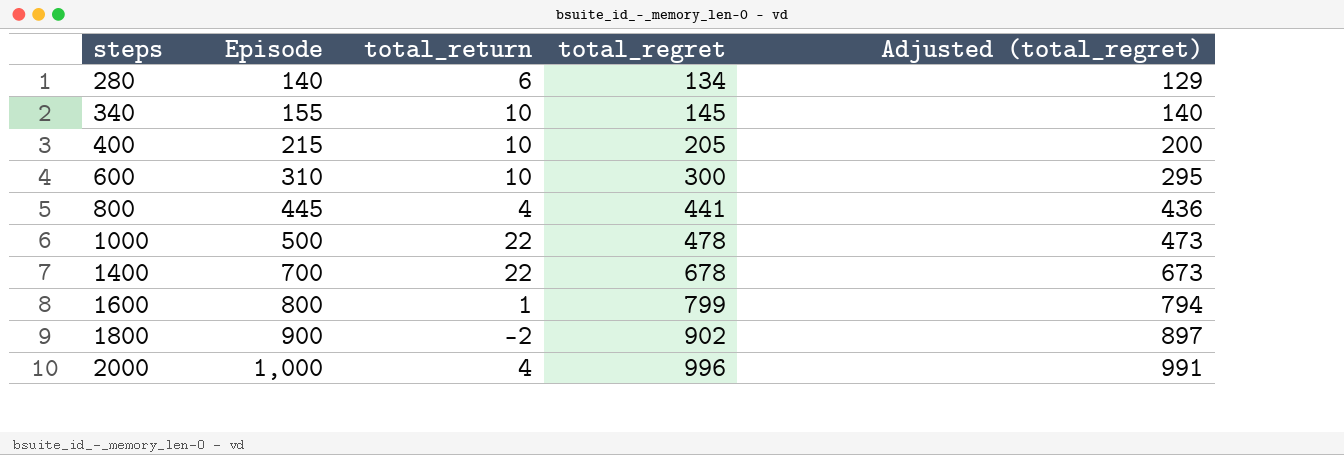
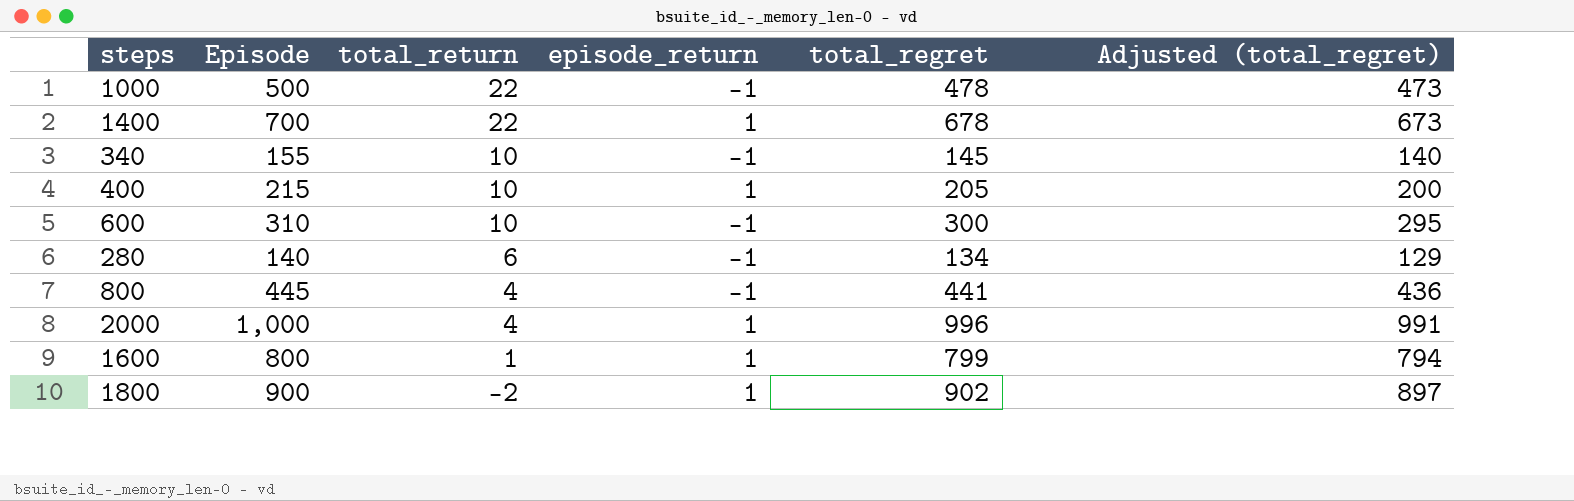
row order: steps ascending -> total_return descending
column episode_return | position: none -> 4

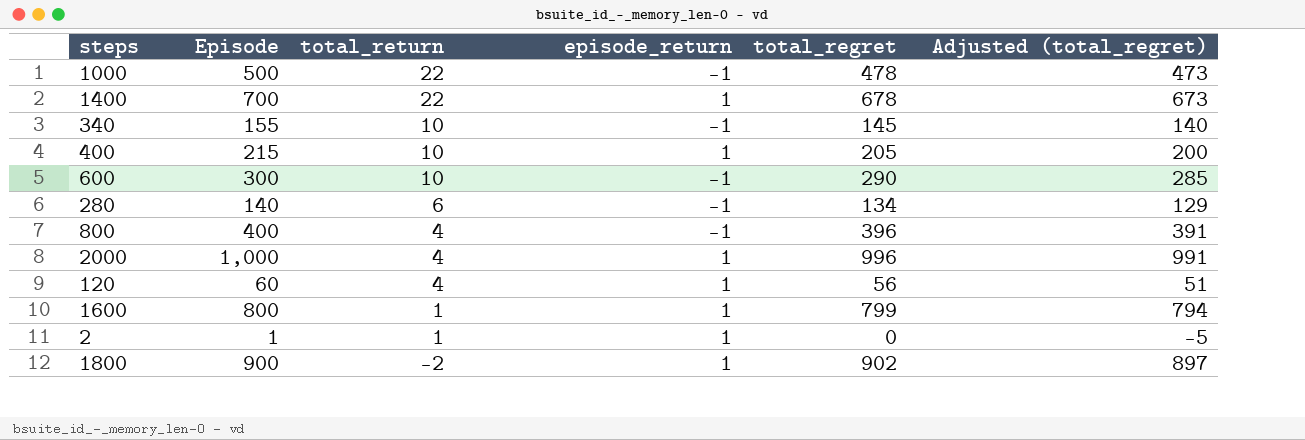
600 | Episode: 310 -> 300
600 | total_regret: 300 -> 290
600 | Adjusted (total_regret): 295 -> 285
800 | Episode: 445 -> 400
800 | total_regret: 441 -> 396
800 | Adjusted (total_regret): 436 -> 391
row 120: none -> 60 | 4 | 1 | 56 | 51
row 2: none -> 1 | 1 | 1 | 0 | -5

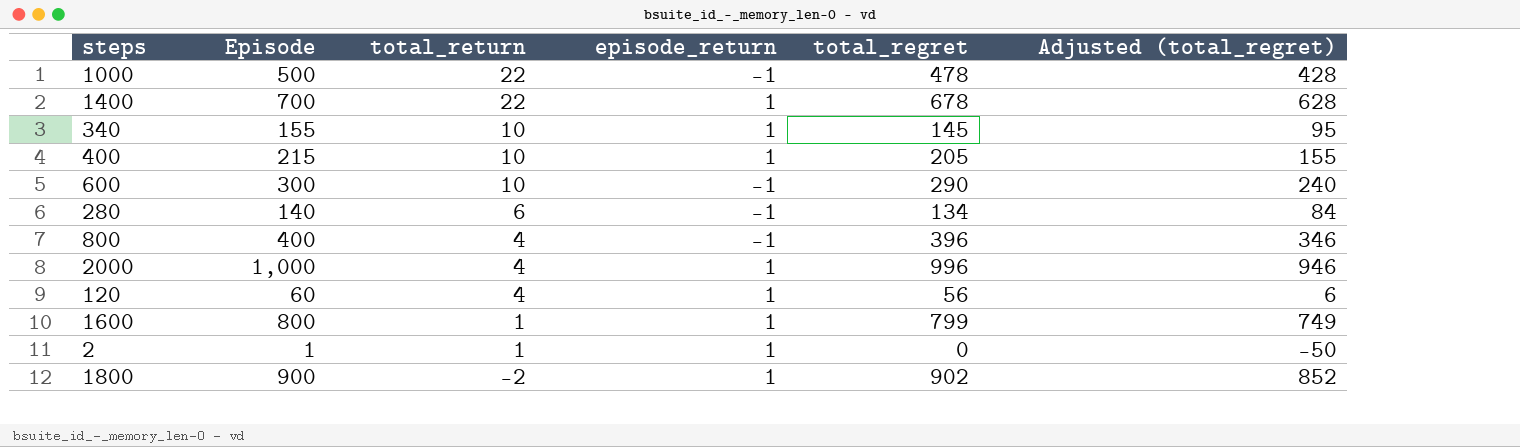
column Adjusted (total_regret) | formula: [total_regret] - 5 -> [total_regret] - 50
340 | episode_return: -1 -> 1

